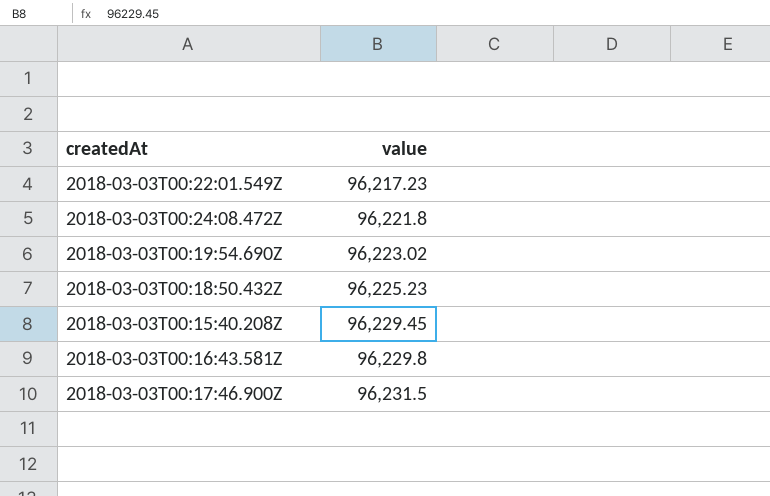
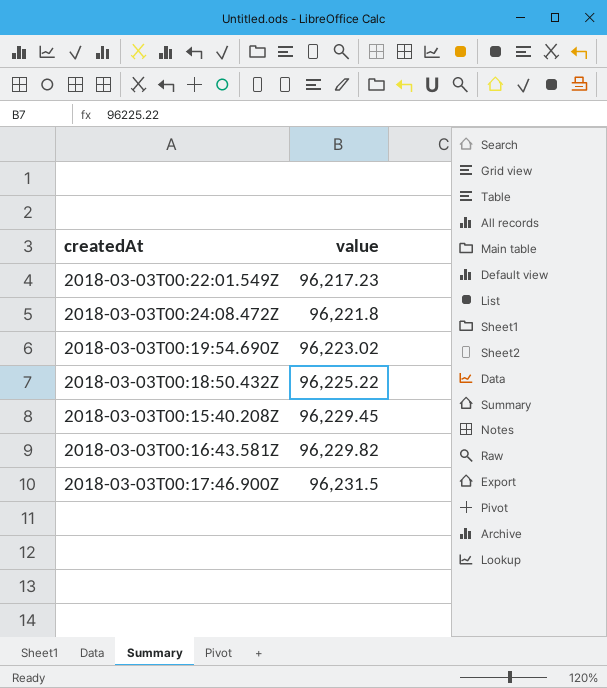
2018-03-03T00:18:50.432Z | value: 96,225.23 -> 96,225.22
2018-03-03T00:16:43.581Z | value: 96,229.8 -> 96,229.82

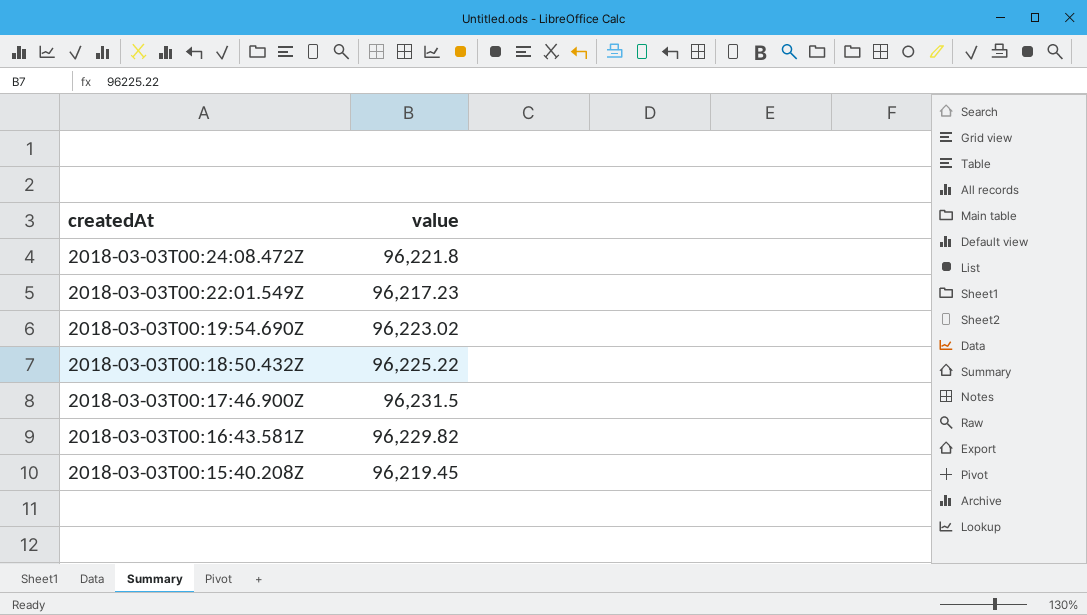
row order: value ascending -> createdAt descending
2018-03-03T00:15:40.208Z | value: 96,229.45 -> 96,219.45

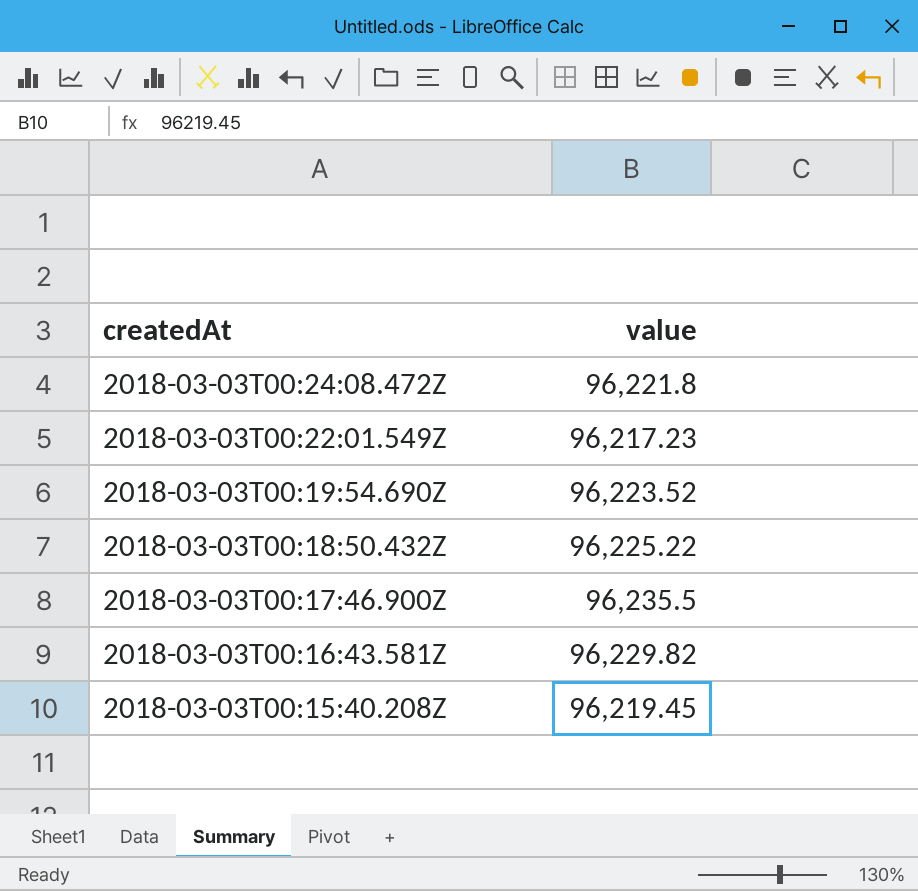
2018-03-03T00:19:54.690Z | value: 96,223.02 -> 96,223.52
2018-03-03T00:17:46.900Z | value: 96,231.5 -> 96,235.5

